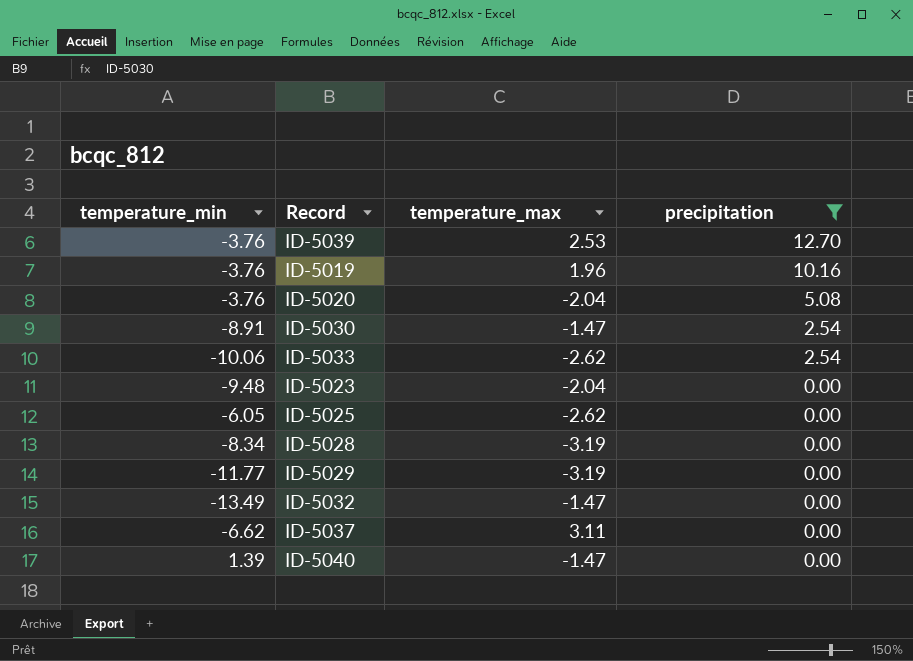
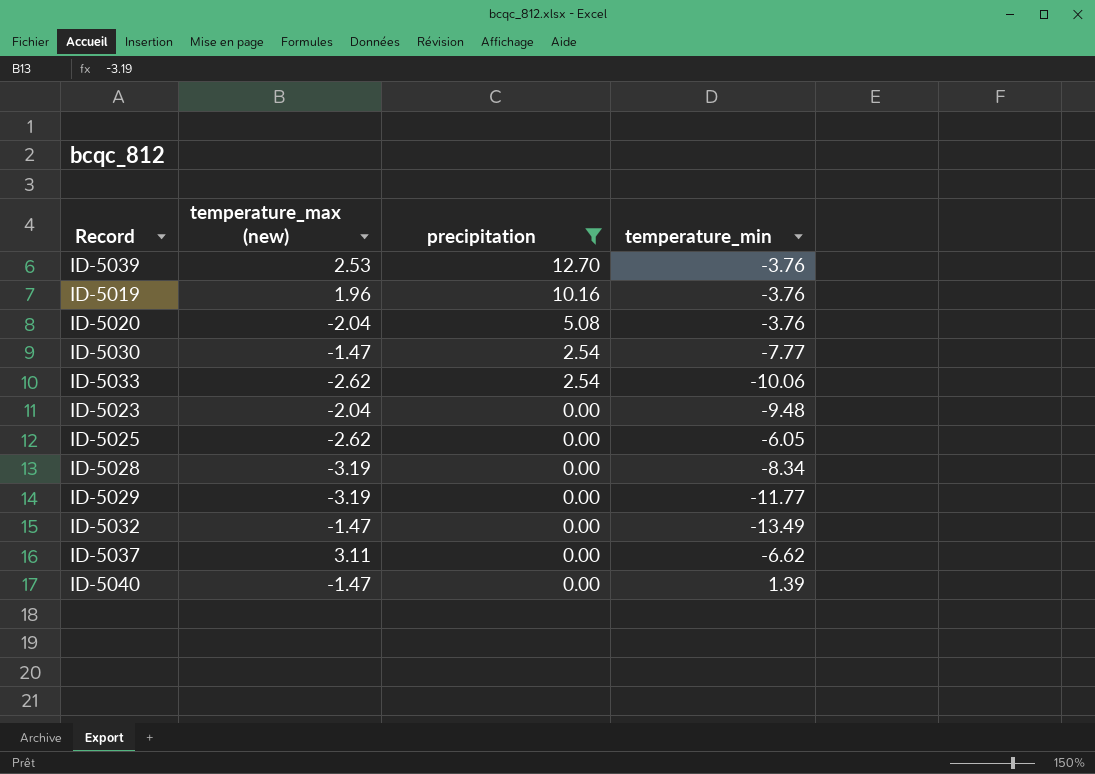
column name: temperature_max -> temperature_max (new)
column temperature_min | position: 1 -> 4
ID-5030 | temperature_min: -8.91 -> -7.77

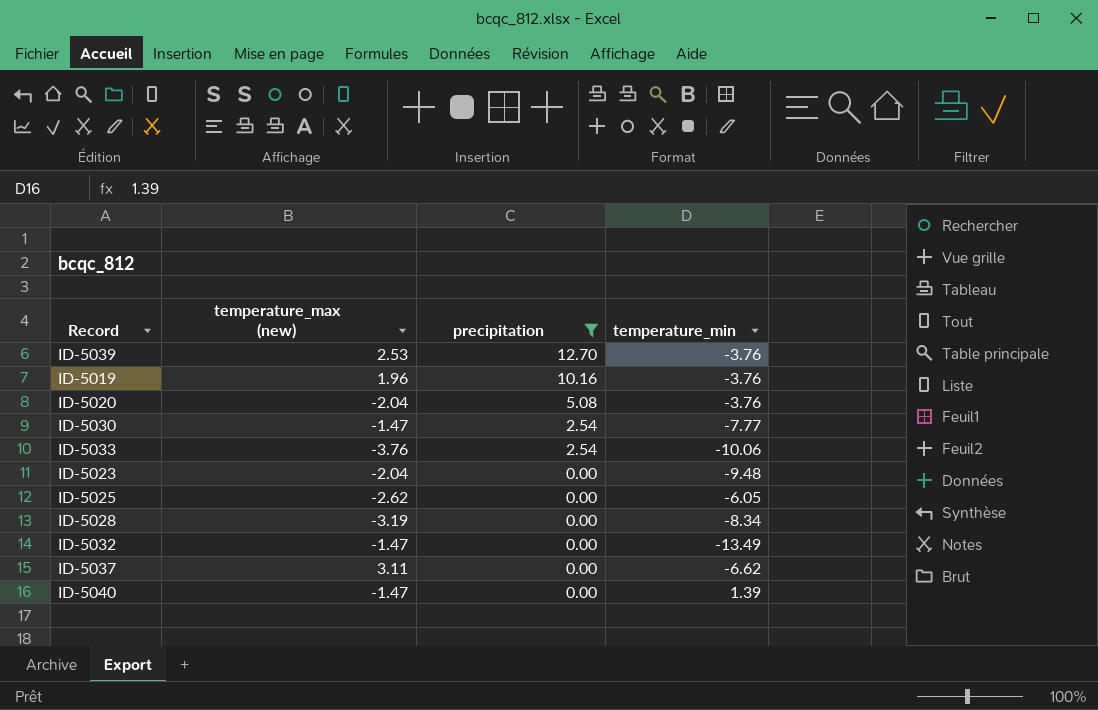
row ID-5029: -3.19 | 0.00 | -11.77 -> none
ID-5033 | temperature_max (new): -2.62 -> -3.76

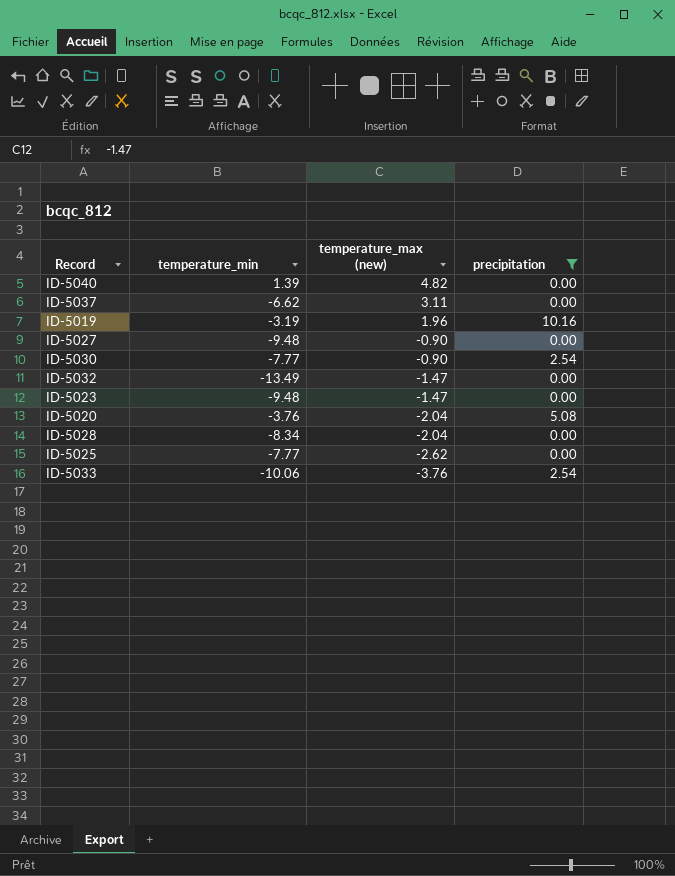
row order: precipitation descending -> temperature_max (new) descending
column temperature_min | position: 4 -> 2
row ID-5039: 2.53 | 12.70 | -3.76 -> none
ID-5040 | temperature_max (new): -1.47 -> 4.82
ID-5019 | temperature_min: -3.76 -> -3.19
row ID-5027: none -> -9.48 | -0.90 | 0.00
ID-5030 | temperature_max (new): -1.47 -> -0.90
ID-5023 | temperature_max (new): -2.04 -> -1.47
ID-5028 | temperature_max (new): -3.19 -> -2.04
ID-5025 | temperature_min: -6.05 -> -7.77

